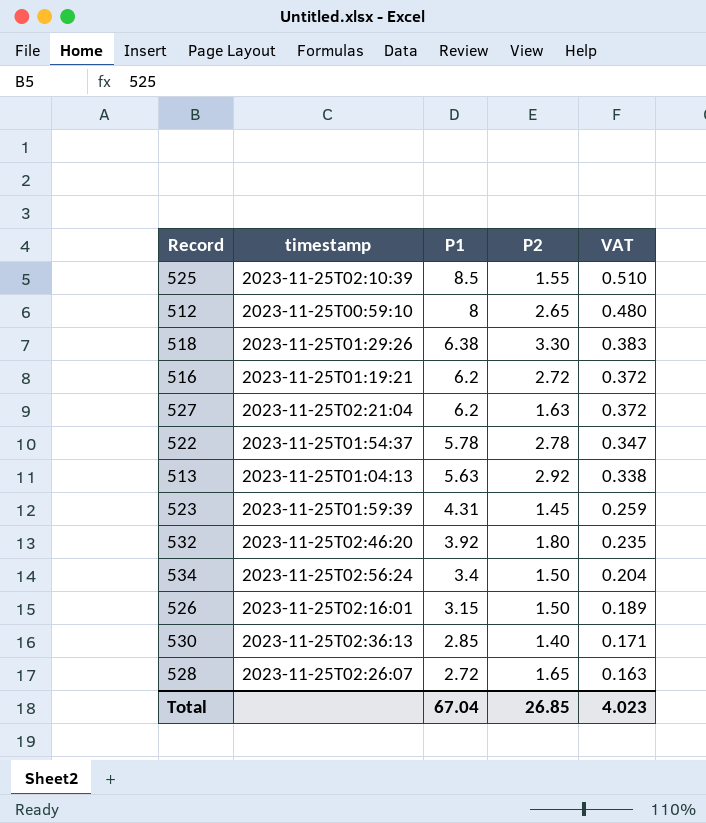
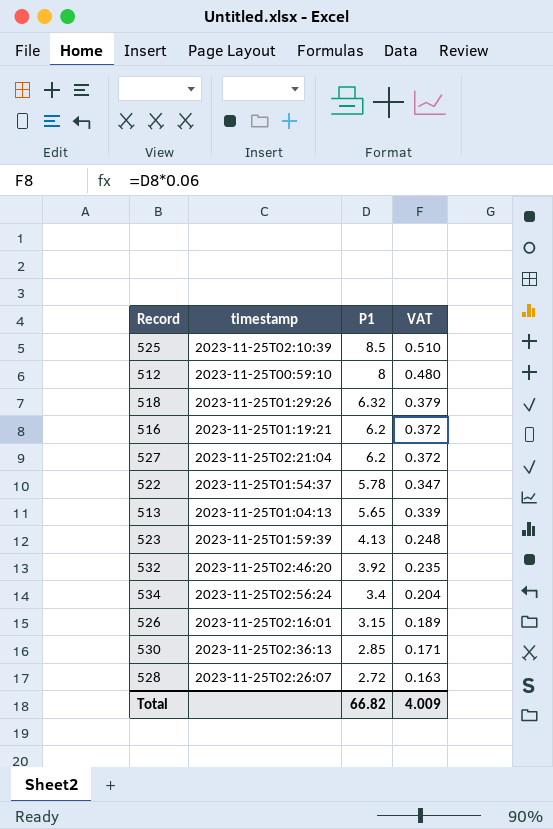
column P2 | position: 4 -> none
518 | P1: 6.38 -> 6.32
518 | VAT: 0.383 -> 0.379
513 | P1: 5.63 -> 5.65
513 | VAT: 0.338 -> 0.339
523 | P1: 4.31 -> 4.13
523 | VAT: 0.259 -> 0.248
Total | P1: 67.04 -> 66.82
Total | VAT: 4.023 -> 4.009

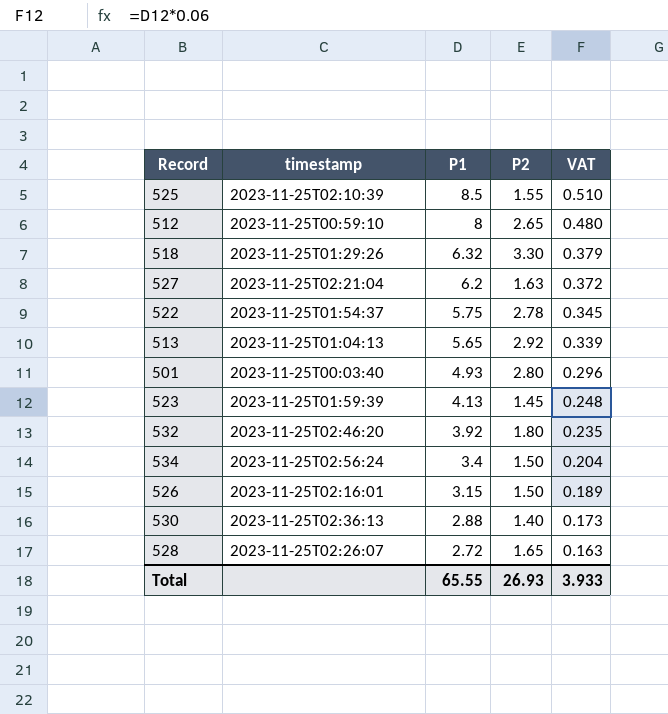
column P2 | position: none -> 4
row 516: 2023-11-25T01:19:21 | 6.2 | 0.372 -> none
522 | P1: 5.78 -> 5.75
522 | VAT: 0.347 -> 0.345
row 501: none -> 2023-11-25T00:03:40 | 4.93 | 2.80 | 0.296
530 | P1: 2.85 -> 2.88
530 | VAT: 0.171 -> 0.173
Total | P1: 66.82 -> 65.55
Total | VAT: 4.009 -> 3.933

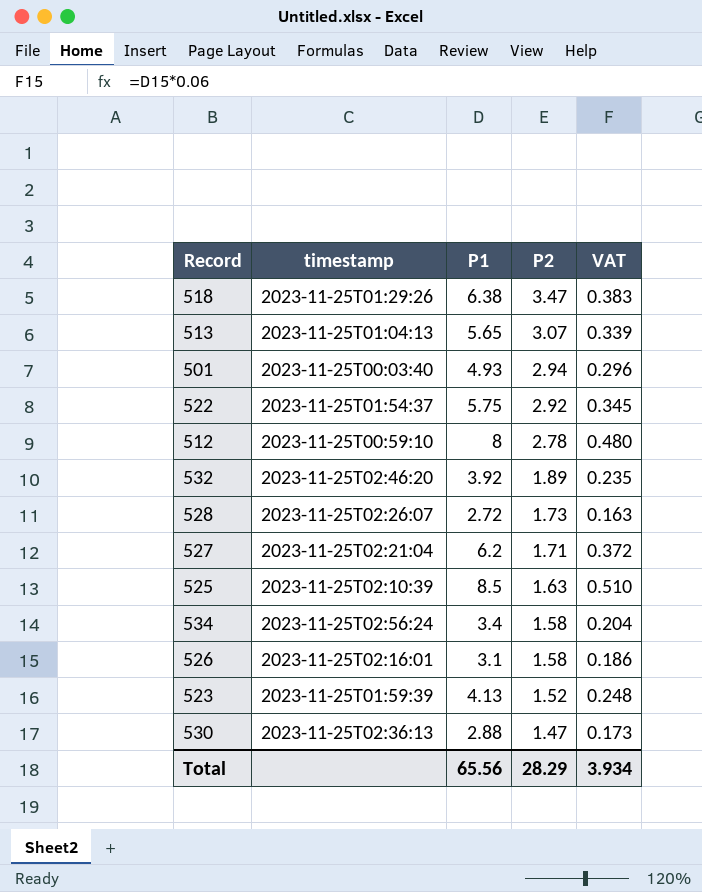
row order: P1 descending -> P2 descending
518 | P1: 6.32 -> 6.38
518 | P2: 3.30 -> 3.47
518 | VAT: 0.379 -> 0.383
513 | P2: 2.92 -> 3.07
501 | P2: 2.80 -> 2.94
522 | P2: 2.78 -> 2.92
512 | P2: 2.65 -> 2.78
532 | P2: 1.80 -> 1.89
528 | P2: 1.65 -> 1.73
527 | P2: 1.63 -> 1.71
525 | P2: 1.55 -> 1.63
534 | P2: 1.50 -> 1.58
526 | P1: 3.15 -> 3.1
526 | P2: 1.50 -> 1.58
526 | VAT: 0.189 -> 0.186
523 | P2: 1.45 -> 1.52
530 | P2: 1.40 -> 1.47
Total | P1: 65.55 -> 65.56
Total | P2: 26.93 -> 28.29
Total | VAT: 3.933 -> 3.934

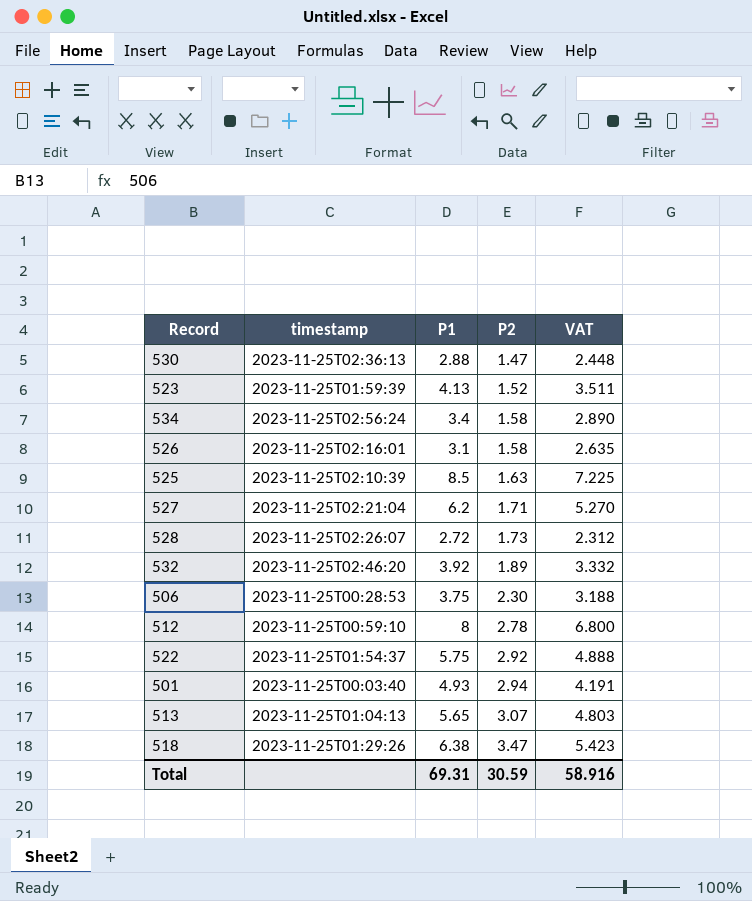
row order: P2 descending -> P2 ascending
column VAT | formula: [P1] * 0.06 -> [P1] * 0.85
row 506: none -> 2023-11-25T00:28:53 | 3.75 | 2.30 | 3.188
Total | P1: 65.56 -> 69.31
Total | P2: 28.29 -> 30.59
Total | VAT: 3.934 -> 58.916

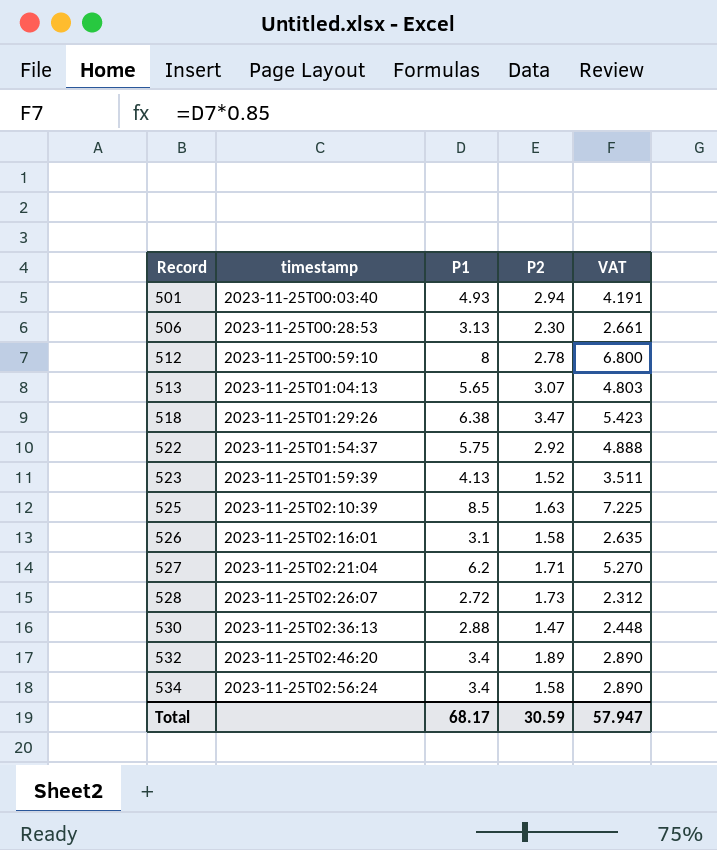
row order: P2 ascending -> Record ascending
506 | P1: 3.75 -> 3.13
506 | VAT: 3.188 -> 2.661
532 | P1: 3.92 -> 3.4
532 | VAT: 3.332 -> 2.890
Total | P1: 69.31 -> 68.17
Total | VAT: 58.916 -> 57.947

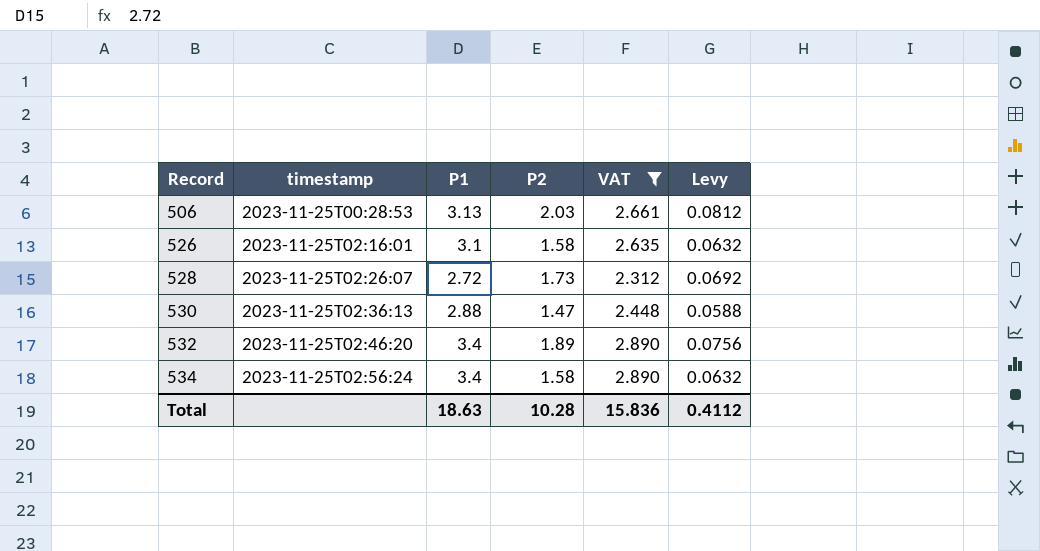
filter: none -> VAT <= 2.890
column Levy | formula: none -> [P2] * 0.04
506 | P2: 2.30 -> 2.03
Total | P1: 68.17 -> 18.63
Total | P2: 30.59 -> 10.28
Total | VAT: 57.947 -> 15.836

